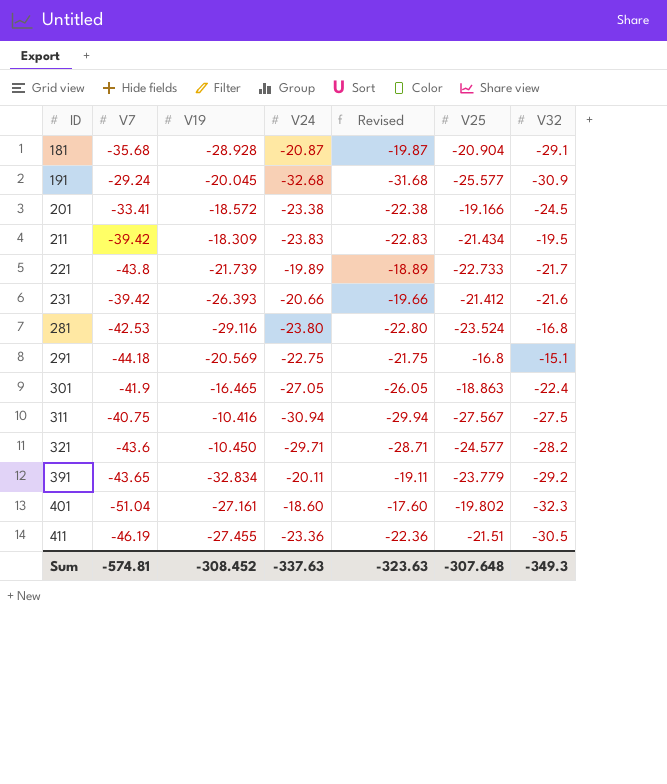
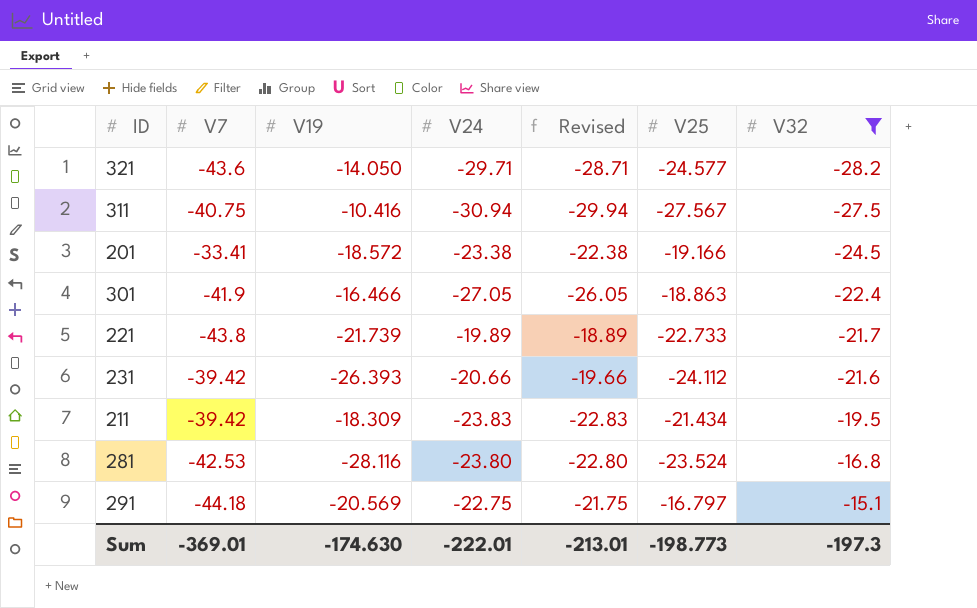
filter: none -> V32 >= -28.2
row order: ID ascending -> V32 ascending
321 | V19: -10.450 -> -14.050
301 | V19: -16.465 -> -16.466
231 | V25: -21.412 -> -24.112
281 | V19: -29.116 -> -28.116
291 | V25: -16.8 -> -16.797
Sum | V7: -574.81 -> -369.01
Sum | V19: -308.452 -> -174.630
Sum | V24: -337.63 -> -222.01
Sum | Revised: -323.63 -> -213.01
Sum | V25: -307.648 -> -198.773
Sum | V32: -349.3 -> -197.3

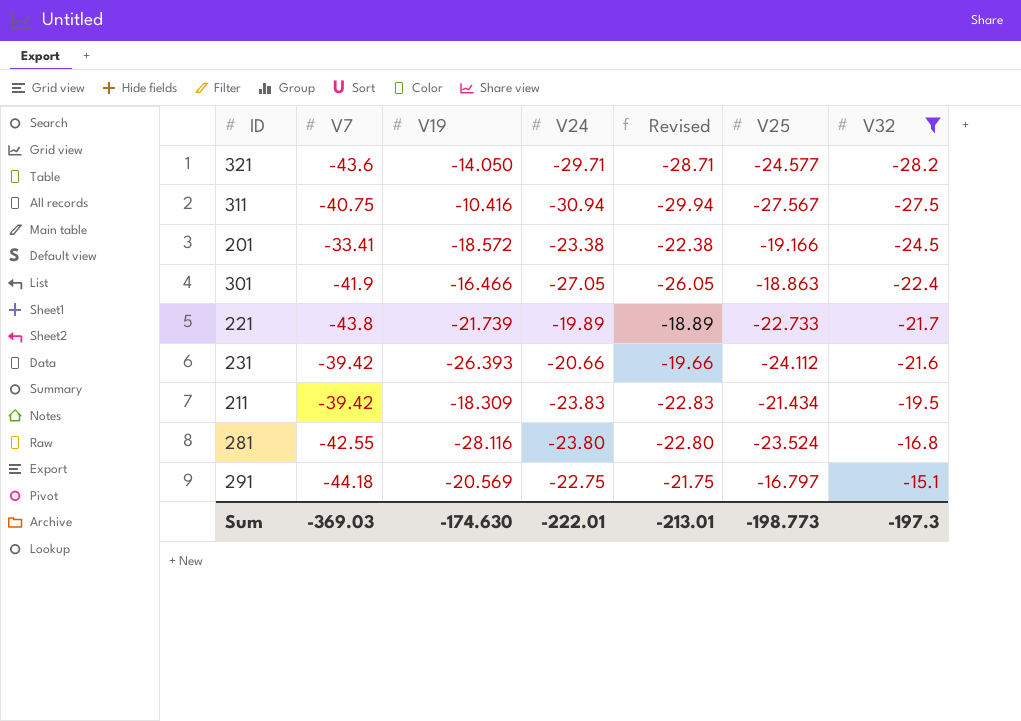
281 | V7: -42.53 -> -42.55
Sum | V7: -369.01 -> -369.03

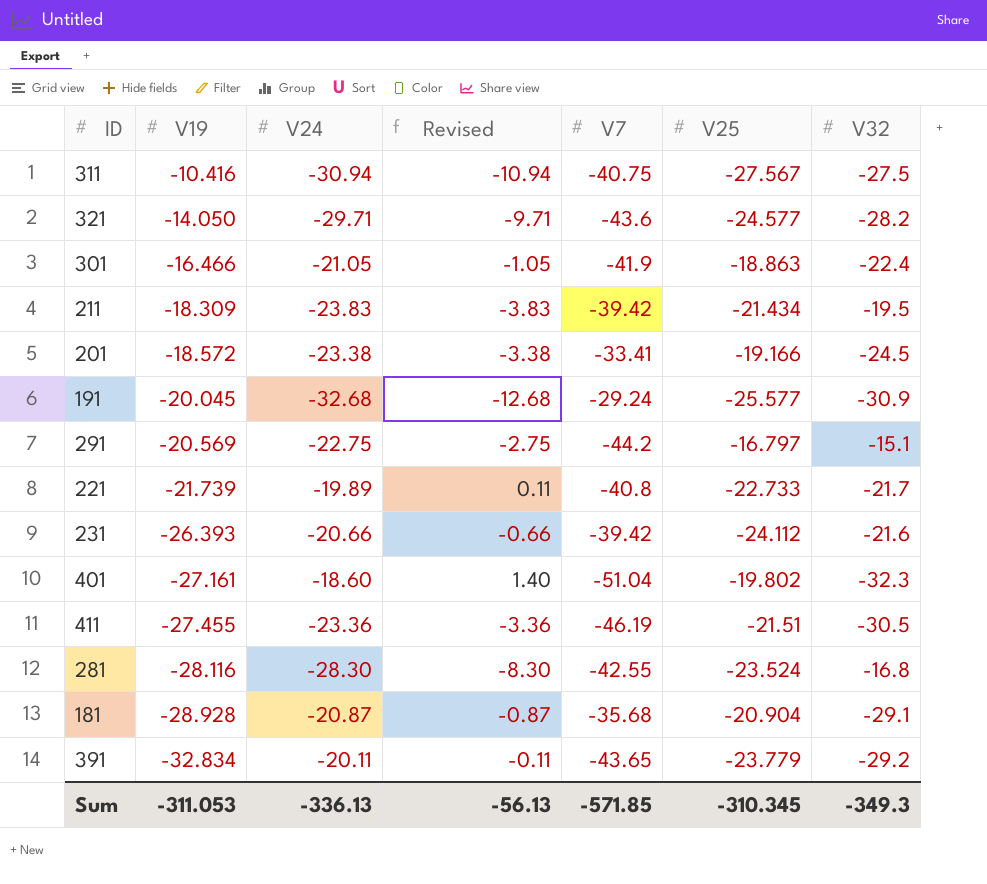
filter: V32 >= -28.2 -> none
row order: V32 ascending -> V19 descending
column Revised | formula: [V24] + 1 -> [V24] + 20
column V7 | position: 2 -> 5
301 | V24: -27.05 -> -21.05
291 | V7: -44.18 -> -44.2
221 | V7: -43.8 -> -40.8
281 | V24: -23.80 -> -28.30
Sum | V19: -174.630 -> -311.053
Sum | V24: -222.01 -> -336.13
Sum | Revised: -213.01 -> -56.13
Sum | V7: -369.03 -> -571.85
Sum | V25: -198.773 -> -310.345
Sum | V32: -197.3 -> -349.3

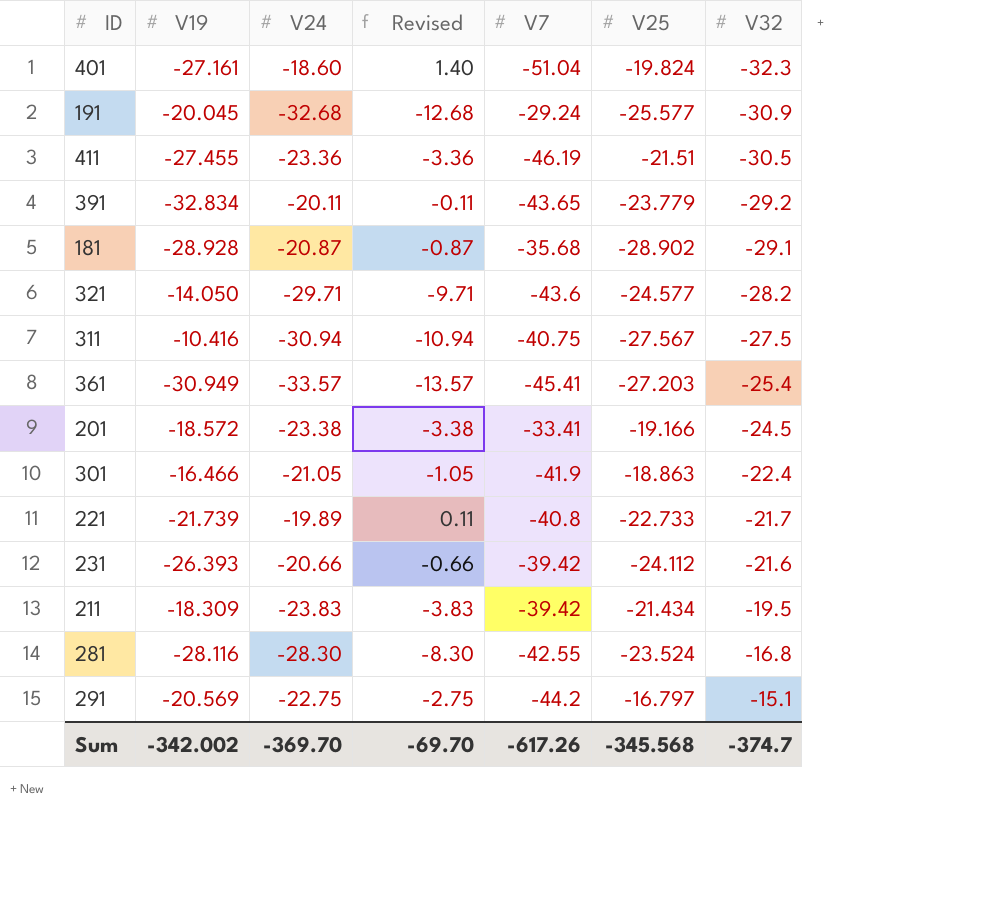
row order: V19 descending -> V32 ascending
401 | V25: -19.802 -> -19.824
181 | V25: -20.904 -> -28.902
row 361: none -> -30.949 | -33.57 | -13.57 | -45.41 | -27.203 | -25.4
Sum | V19: -311.053 -> -342.002
Sum | V24: -336.13 -> -369.70
Sum | Revised: -56.13 -> -69.70
Sum | V7: -571.85 -> -617.26
Sum | V25: -310.345 -> -345.568
Sum | V32: -349.3 -> -374.7

